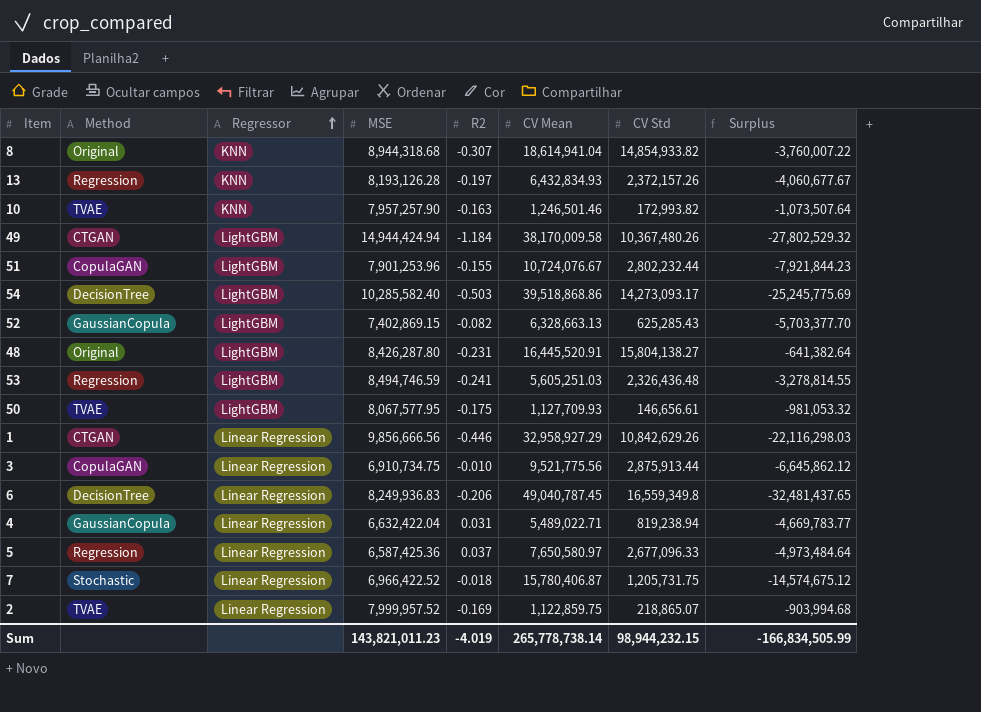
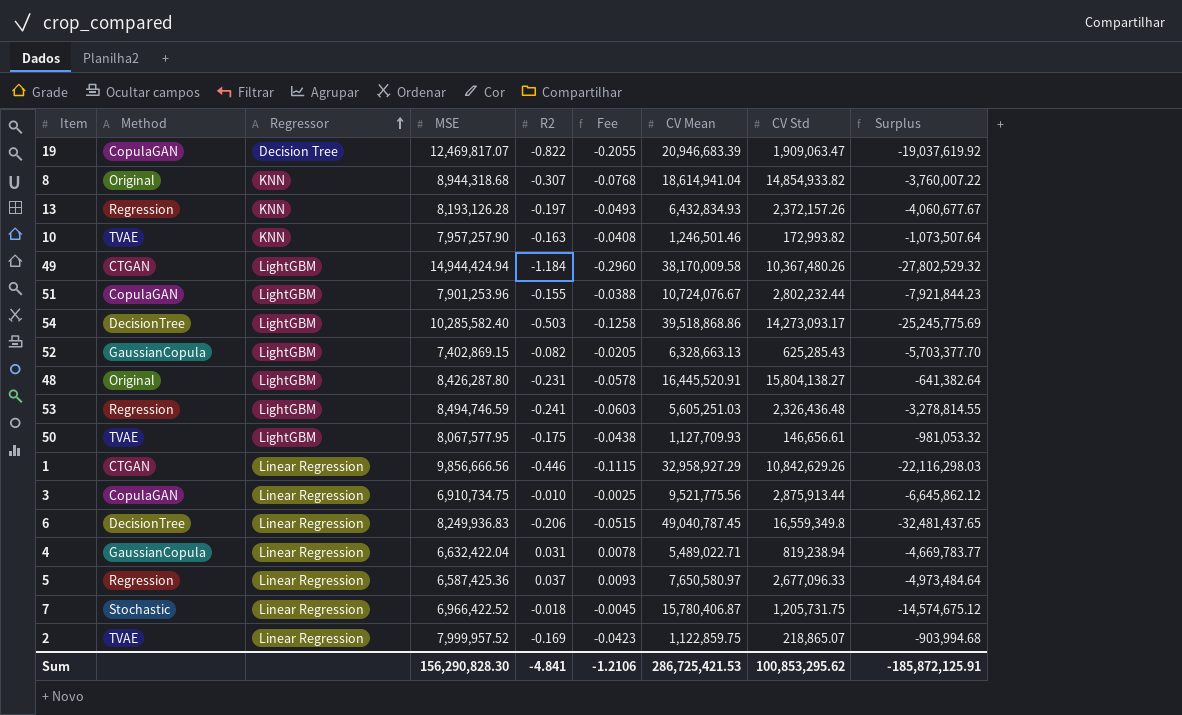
column Fee | formula: none -> [R2] * 0.25
row 19: none -> CopulaGAN | Decision Tree | 12,469,817.07 | -0.822 | -0.2055 | 20,946,683.39 | 1,909,063.47 | -19,037,619.92
Sum | MSE: 143,821,011.23 -> 156,290,828.30
Sum | R2: -4.019 -> -4.841
Sum | CV Mean: 265,778,738.14 -> 286,725,421.53
Sum | CV Std: 98,944,232.15 -> 100,853,295.62
Sum | Surplus: -166,834,505.99 -> -185,872,125.91

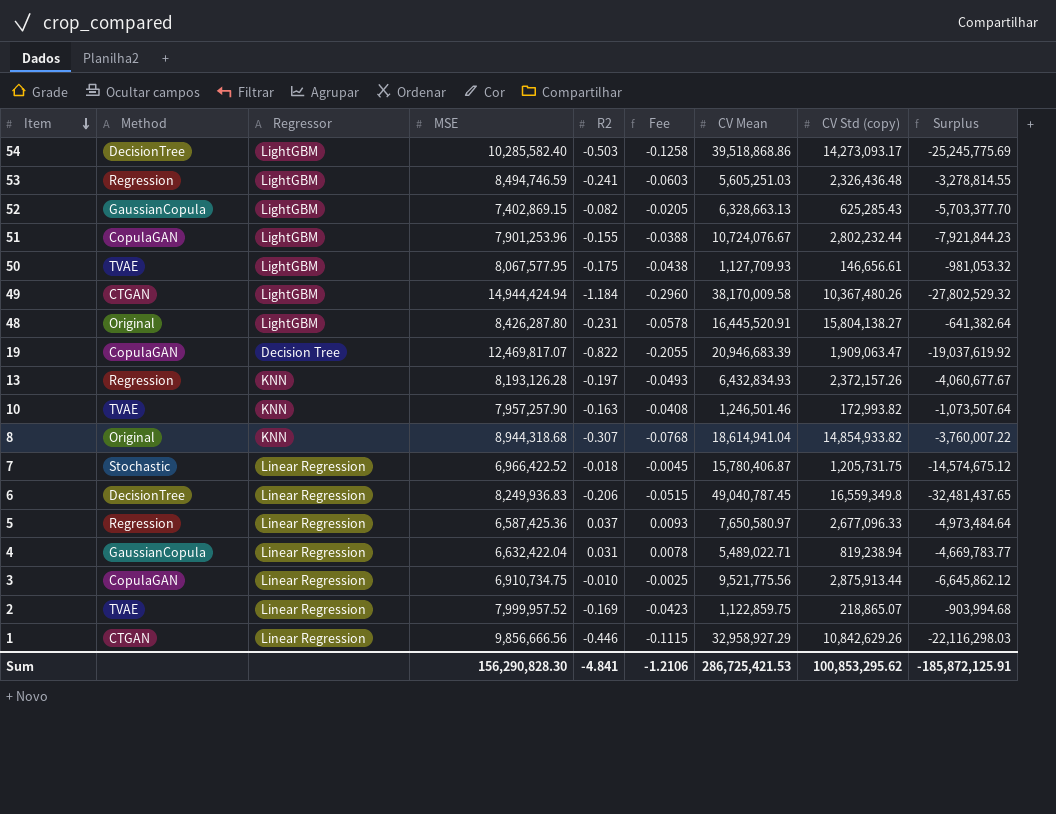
row order: Regressor ascending -> Item descending
column name: CV Std -> CV Std (copy)

